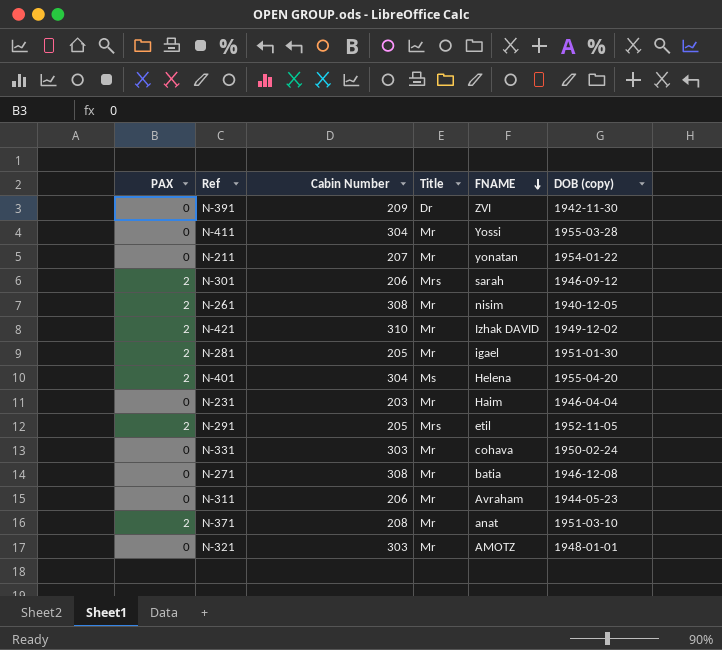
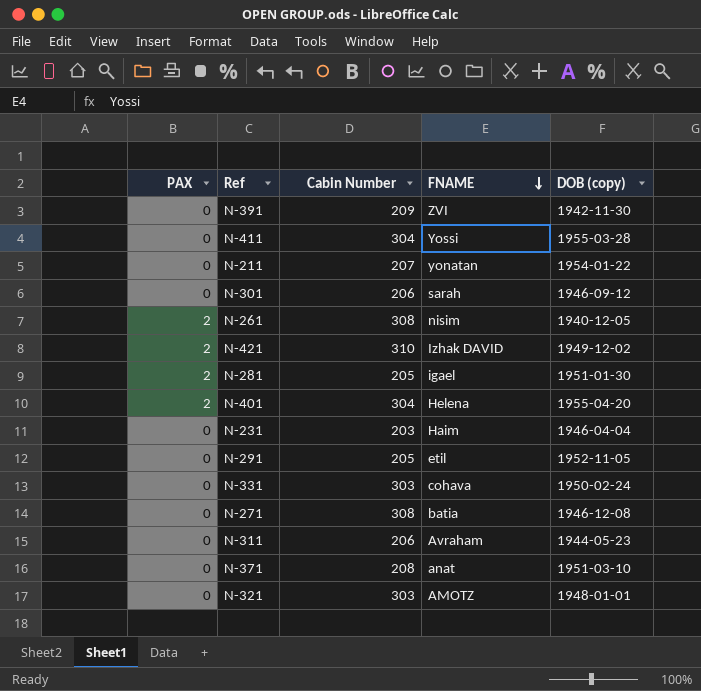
column Title | position: 4 -> none
N-301 | PAX: 2 -> 0
N-291 | PAX: 2 -> 0
N-371 | PAX: 2 -> 0

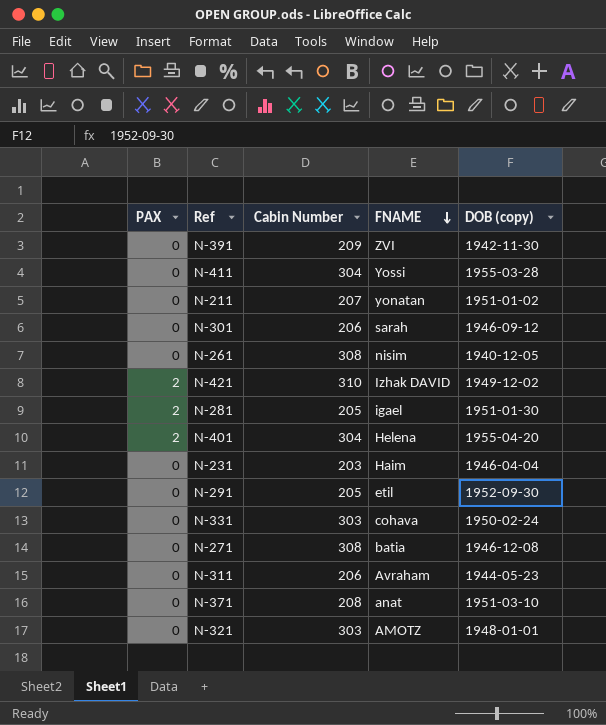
N-211 | DOB (copy): 1954-01-22 -> 1951-01-02
N-261 | PAX: 2 -> 0
N-291 | DOB (copy): 1952-11-05 -> 1952-09-30

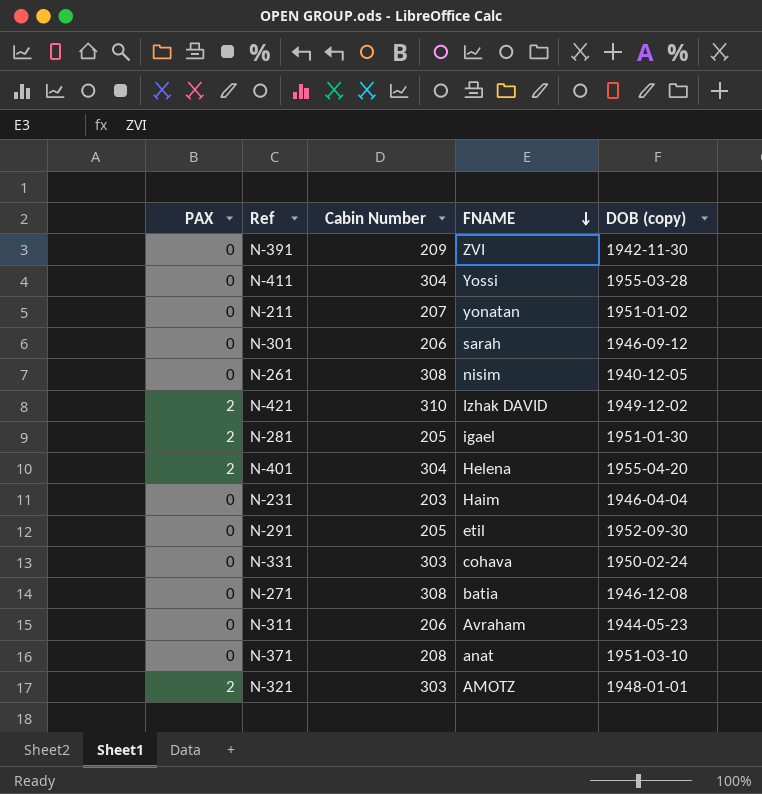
N-321 | PAX: 0 -> 2

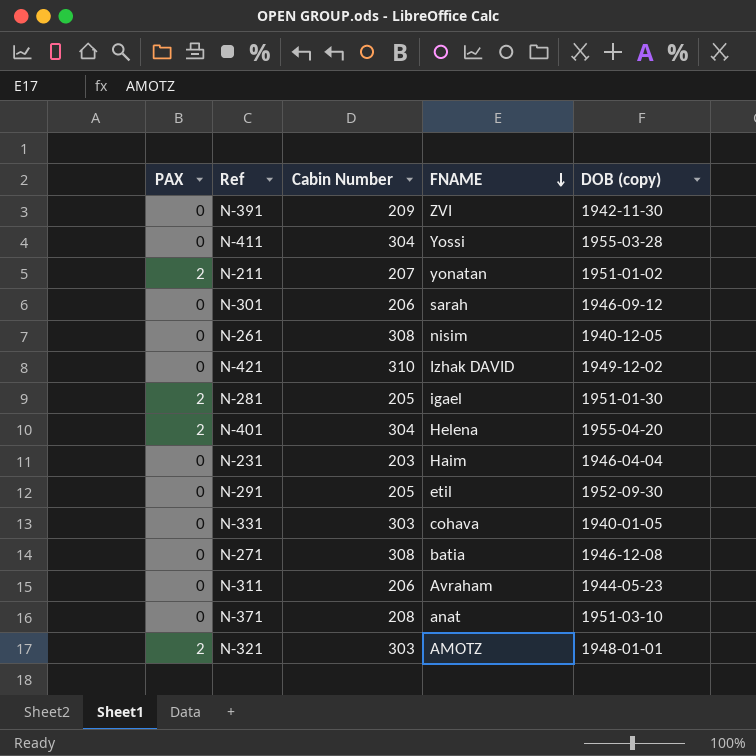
N-211 | PAX: 0 -> 2
N-421 | PAX: 2 -> 0
N-331 | DOB (copy): 1950-02-24 -> 1940-01-05

